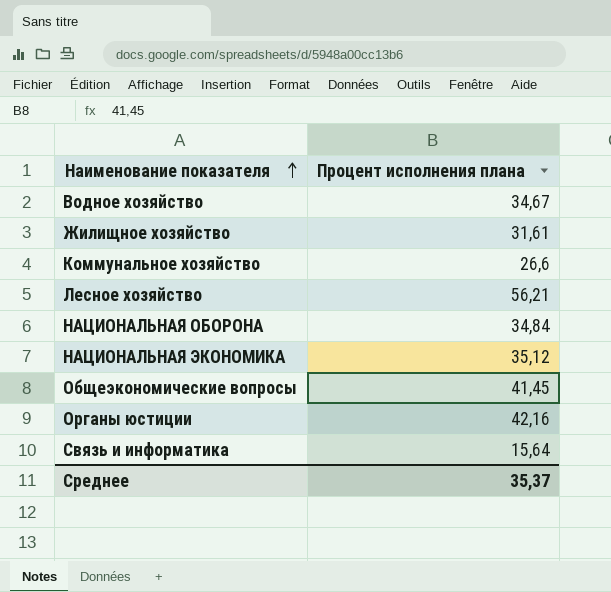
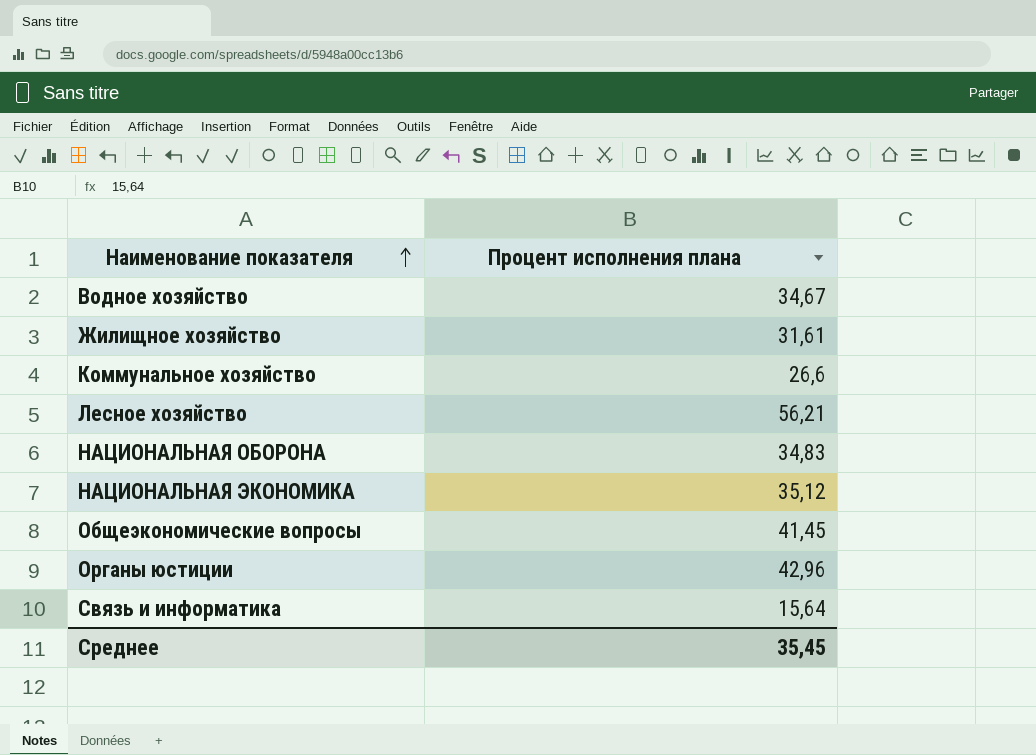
НАЦИОНАЛЬНАЯ ОБОРОНА | Процент исполнения плана: 34,84 -> 34,83
Органы юстиции | Процент исполнения плана: 42,16 -> 42,96
Среднее | Процент исполнения плана: 35,37 -> 35,45

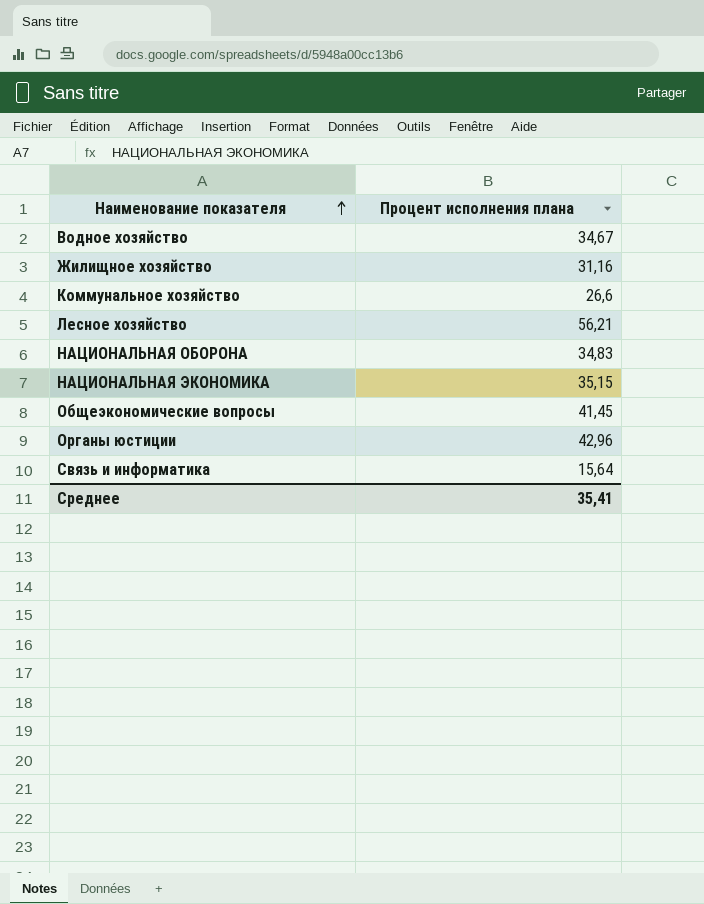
Жилищное хозяйство | Процент исполнения плана: 31,61 -> 31,16
НАЦИОНАЛЬНАЯ ЭКОНОМИКА | Процент исполнения плана: 35,12 -> 35,15
Среднее | Процент исполнения плана: 35,45 -> 35,41

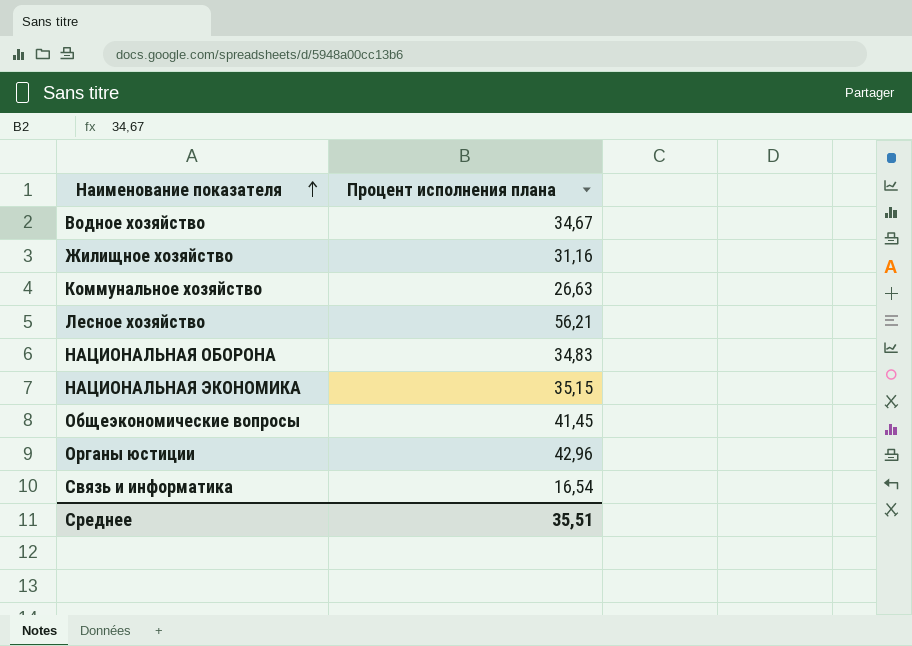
Коммунальное хозяйство | Процент исполнения плана: 26,6 -> 26,63
Связь и информатика | Процент исполнения плана: 15,64 -> 16,54
Среднее | Процент исполнения плана: 35,41 -> 35,51

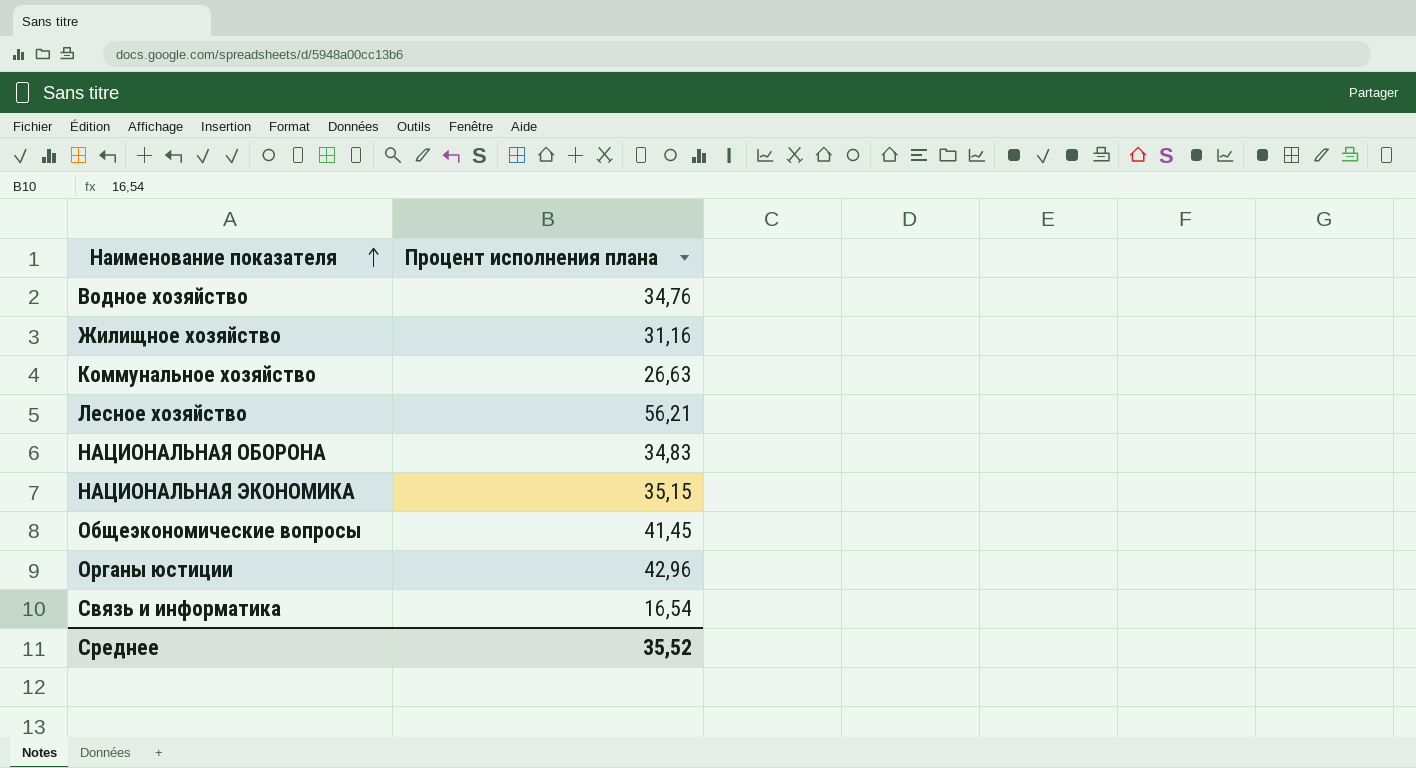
Водное хозяйство | Процент исполнения плана: 34,67 -> 34,76
Среднее | Процент исполнения плана: 35,51 -> 35,52

